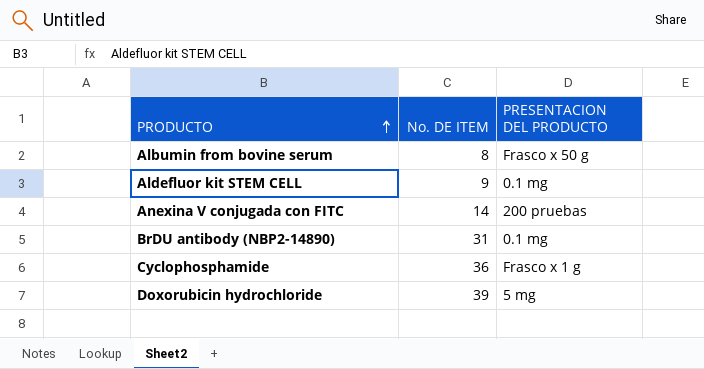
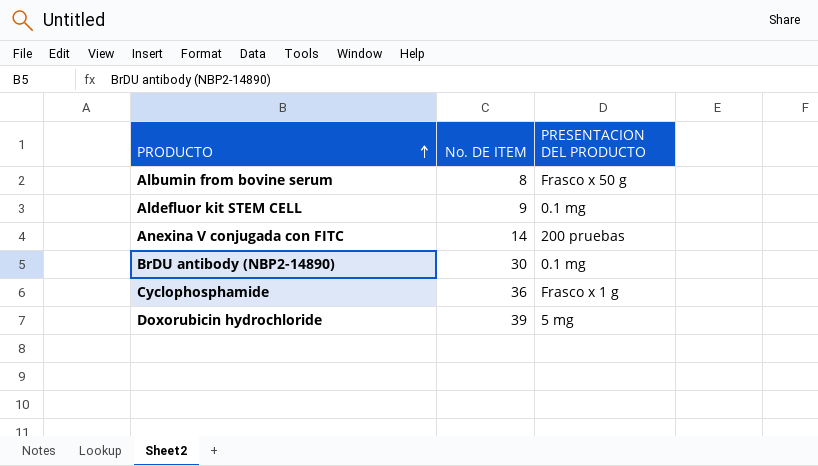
BrDU antibody (NBP2-14890) | No. DE ITEM: 31 -> 30

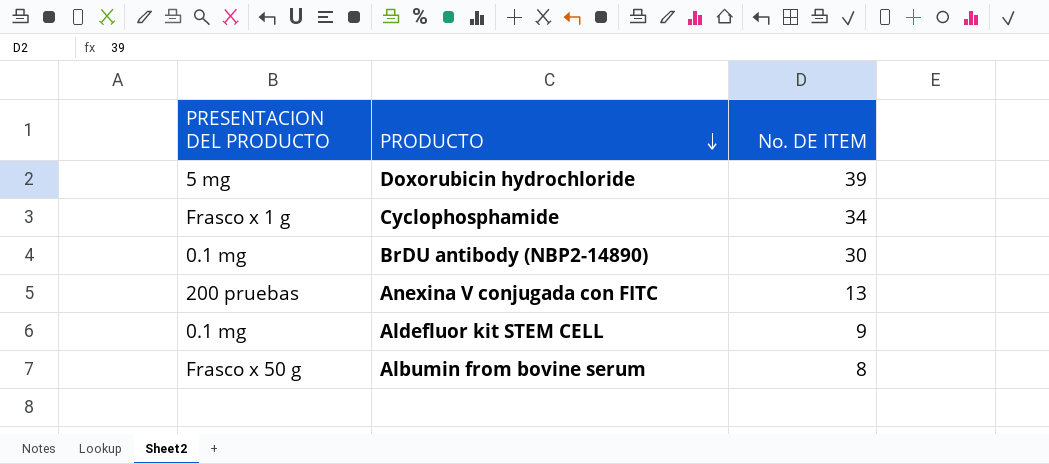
row order: PRODUCTO ascending -> PRODUCTO descending
column PRESENTACION DEL PRODUCTO | position: 3 -> 1
Cyclophosphamide | No. DE ITEM: 36 -> 34
Anexina V conjugada con FITC | No. DE ITEM: 14 -> 13

